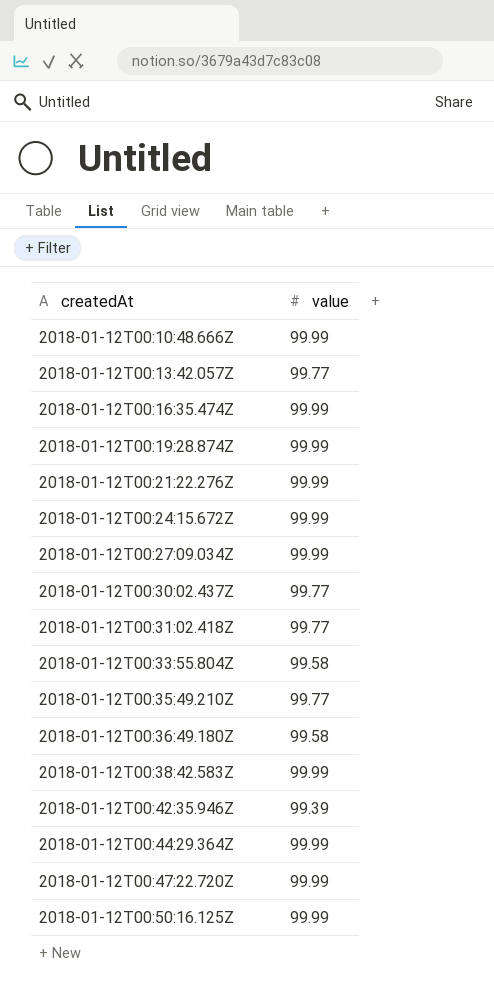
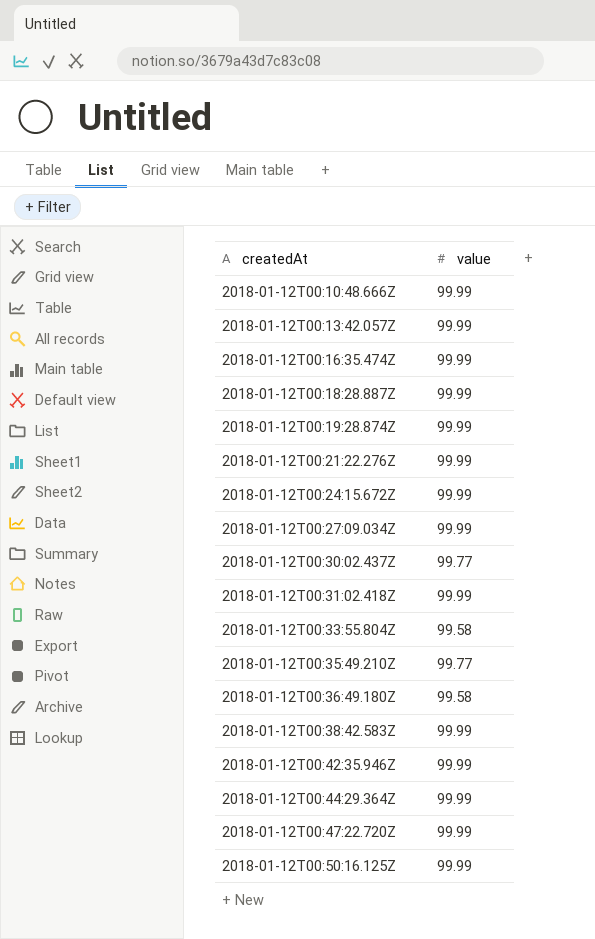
2018-01-12T00:13:42.057Z | value: 99.77 -> 99.99
row 2018-01-12T00:18:28.887Z: none -> 99.99
2018-01-12T00:31:02.418Z | value: 99.77 -> 99.99
2018-01-12T00:42:35.946Z | value: 99.39 -> 99.99

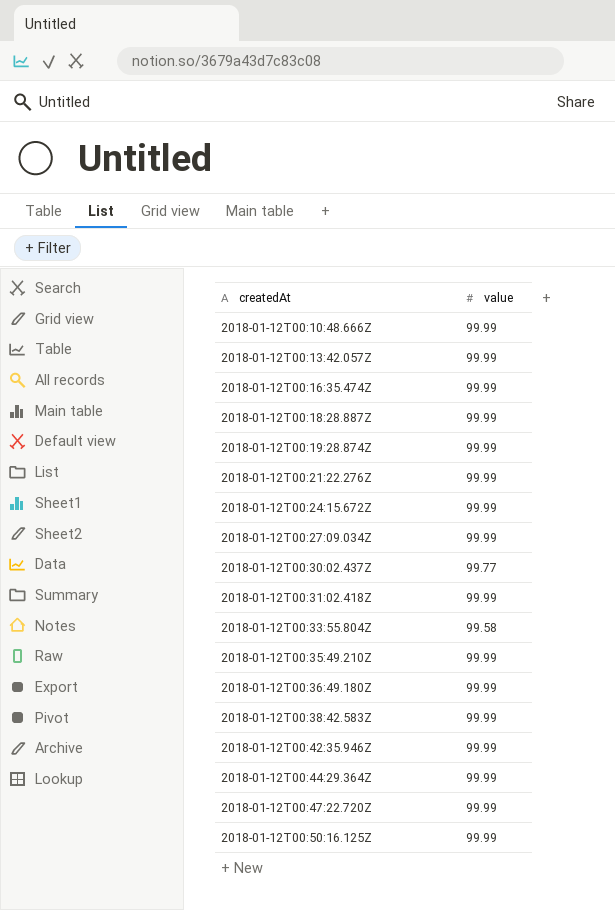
2018-01-12T00:35:49.210Z | value: 99.77 -> 99.99
2018-01-12T00:36:49.180Z | value: 99.58 -> 99.99

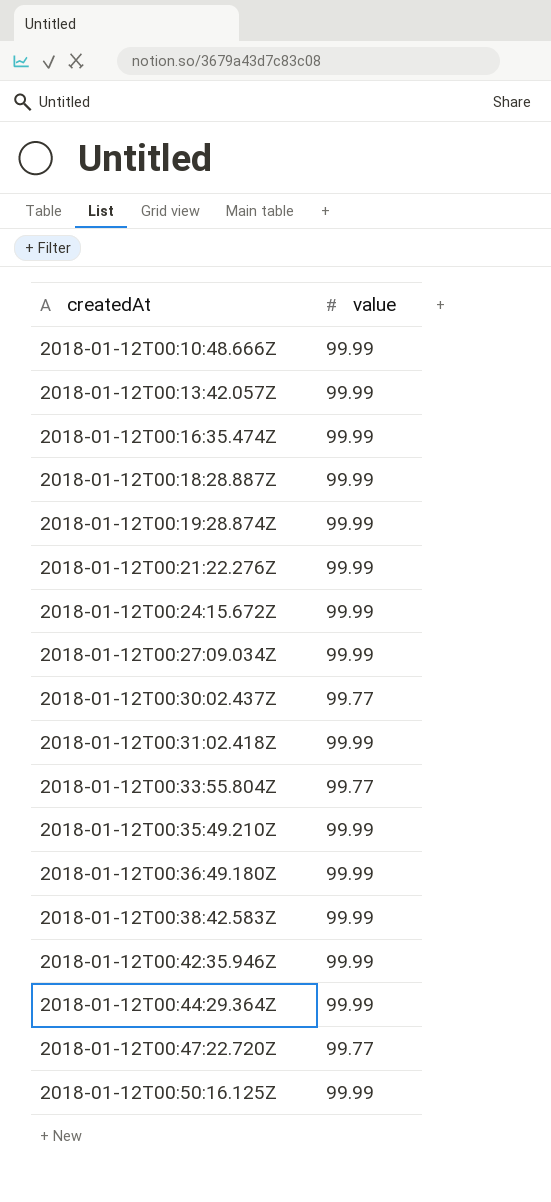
2018-01-12T00:33:55.804Z | value: 99.58 -> 99.77
2018-01-12T00:47:22.720Z | value: 99.99 -> 99.77

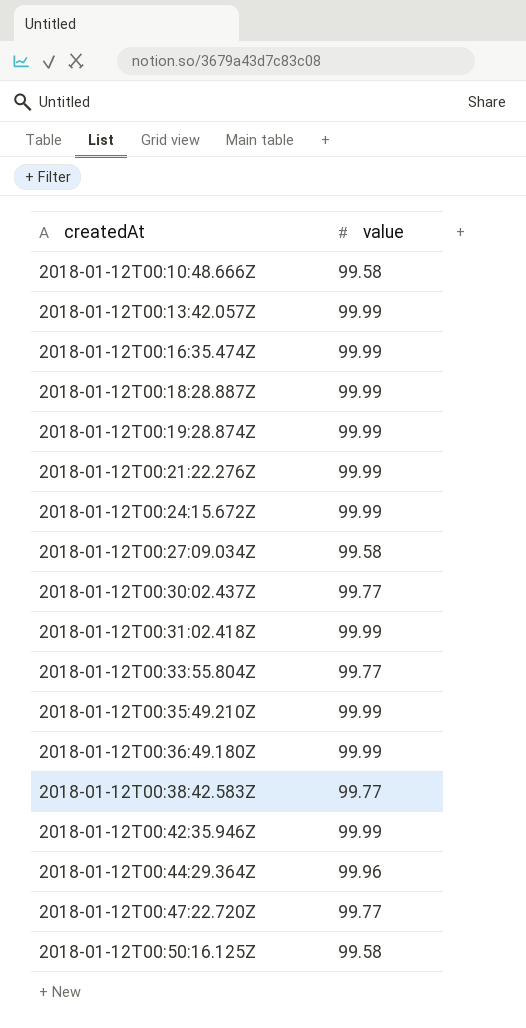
2018-01-12T00:10:48.666Z | value: 99.99 -> 99.58
2018-01-12T00:27:09.034Z | value: 99.99 -> 99.58
2018-01-12T00:38:42.583Z | value: 99.99 -> 99.77
2018-01-12T00:44:29.364Z | value: 99.99 -> 99.96
2018-01-12T00:50:16.125Z | value: 99.99 -> 99.58

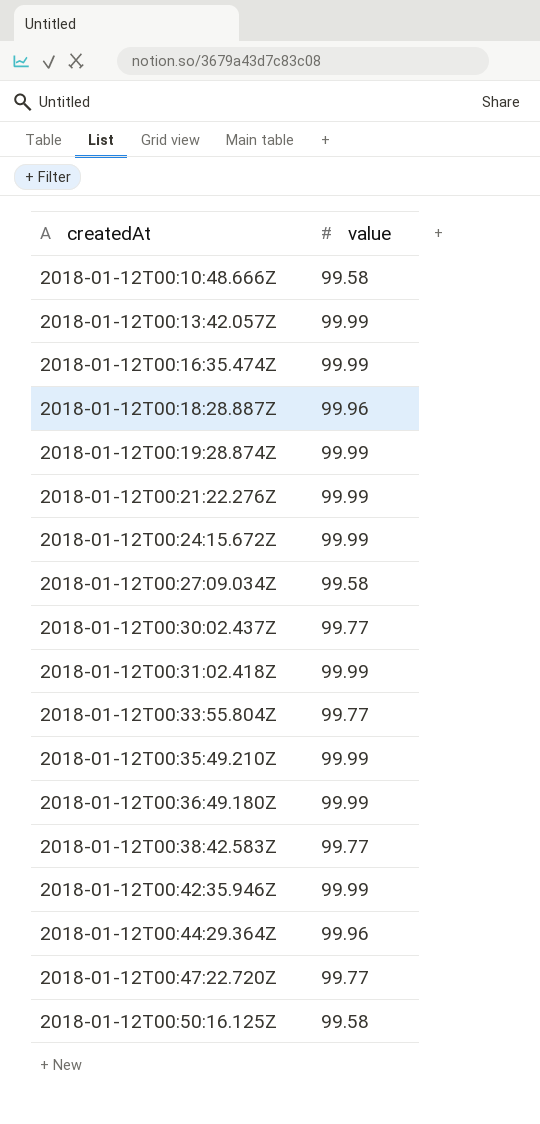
2018-01-12T00:18:28.887Z | value: 99.99 -> 99.96

